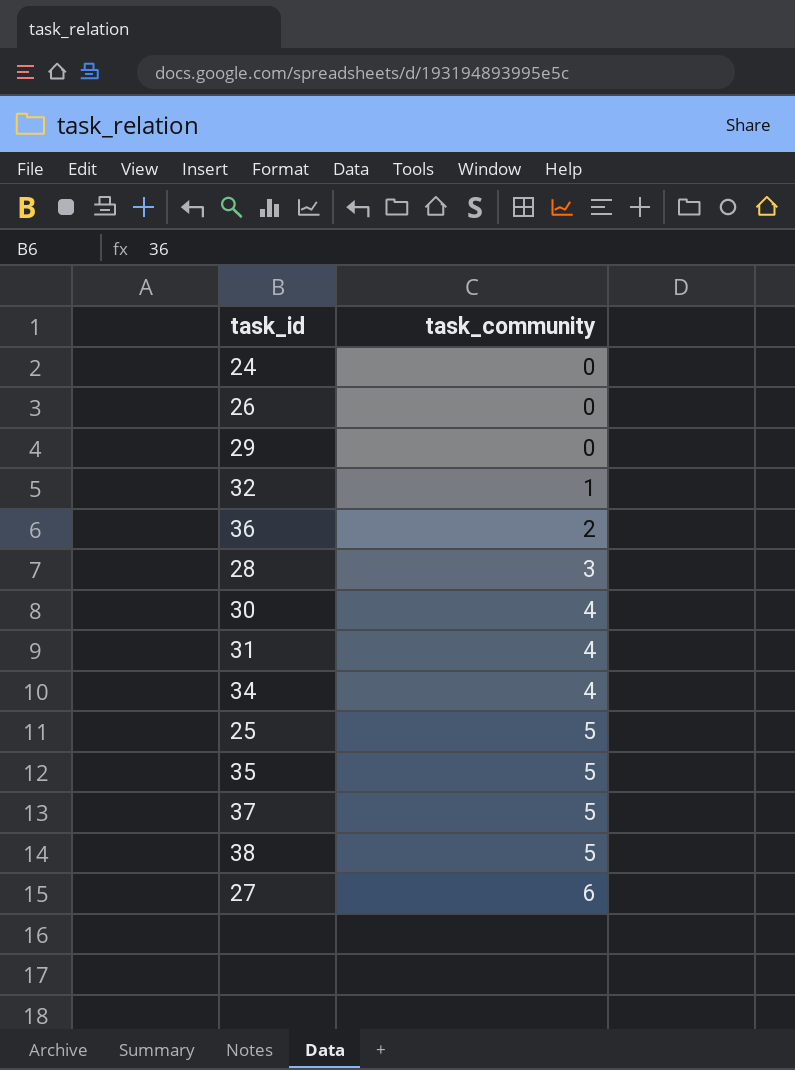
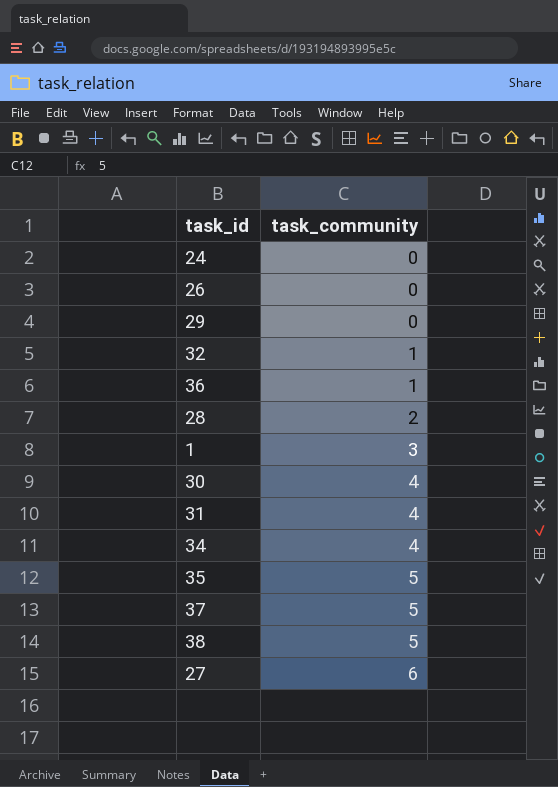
row 25: 5 -> none
36 | task_community: 2 -> 1
28 | task_community: 3 -> 2
row 1: none -> 3

